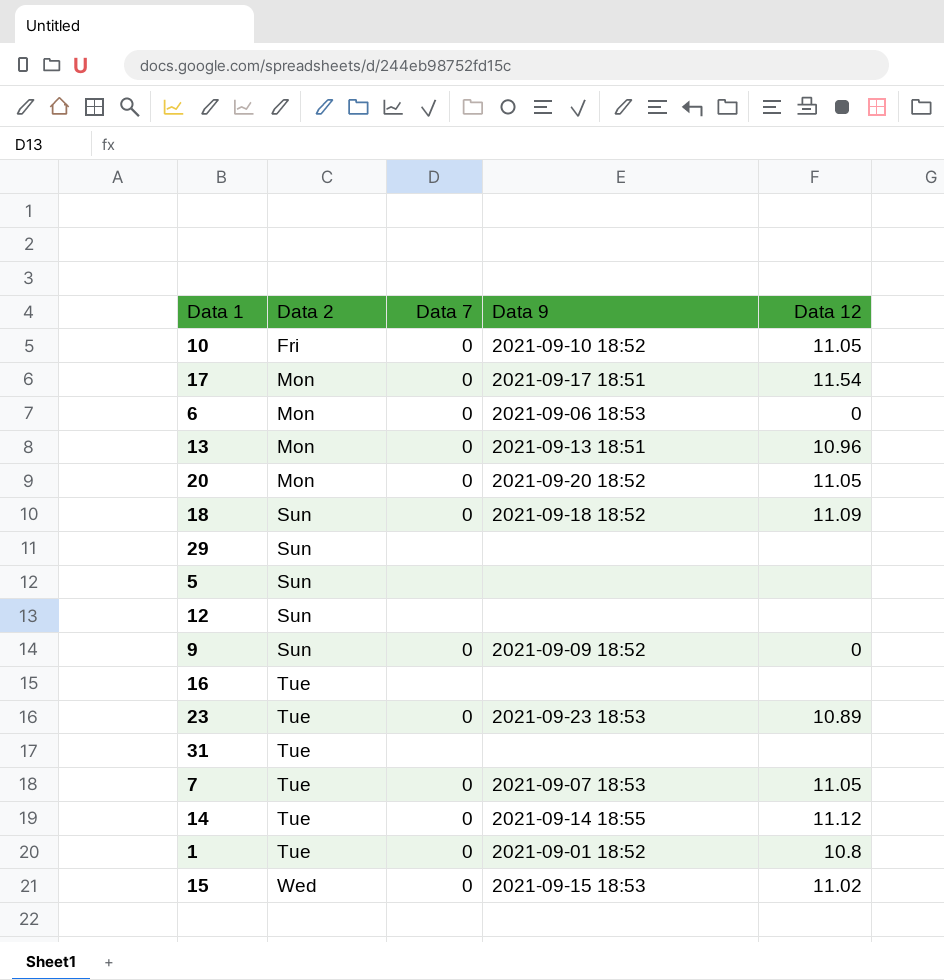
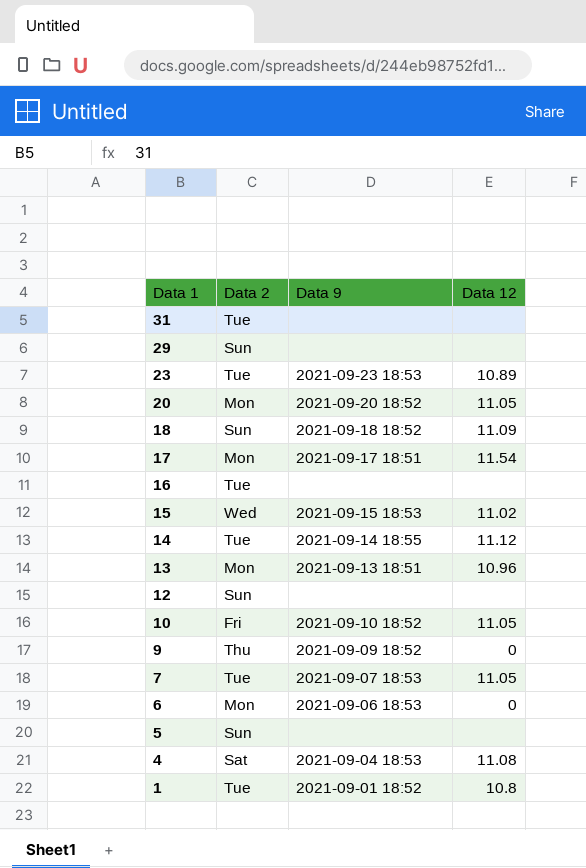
row order: Data 2 ascending -> Data 1 descending
column Data 7 | position: 3 -> none
9 | Data 2: Sun -> Thu
row 4: none -> Sat | 2021-09-04 18:53 | 11.08

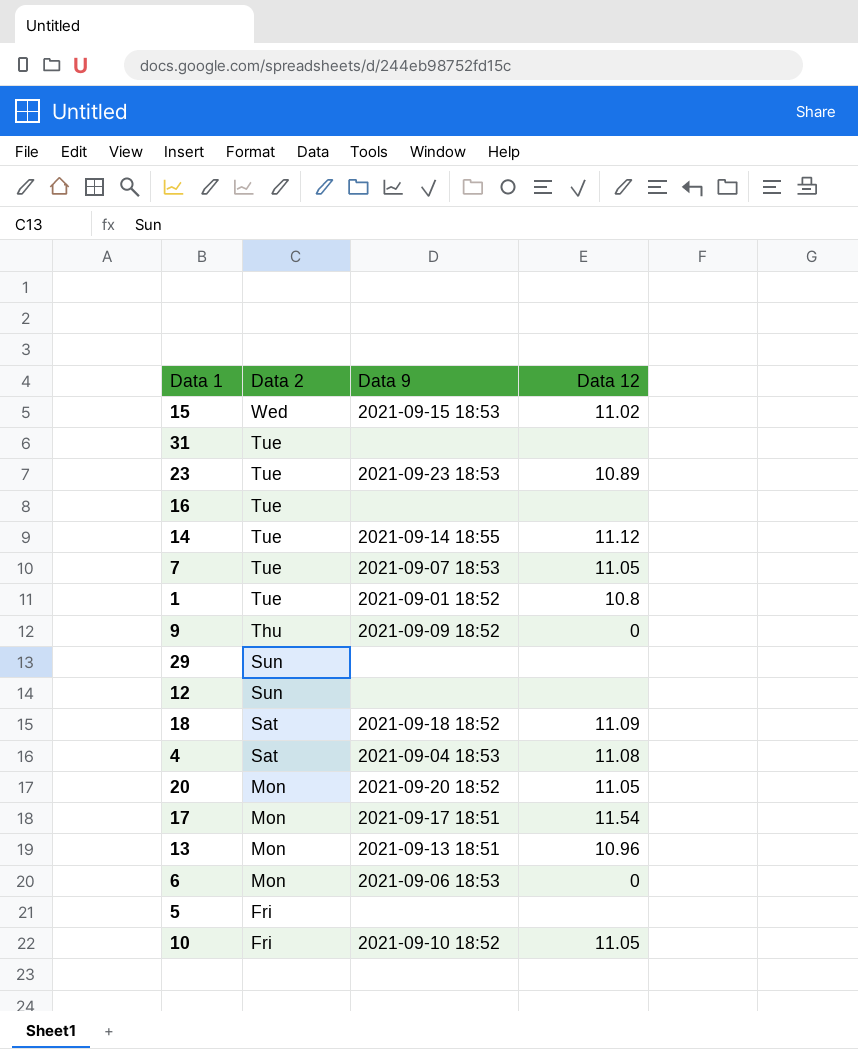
row order: Data 1 descending -> Data 2 descending
18 | Data 2: Sun -> Sat
5 | Data 2: Sun -> Fri

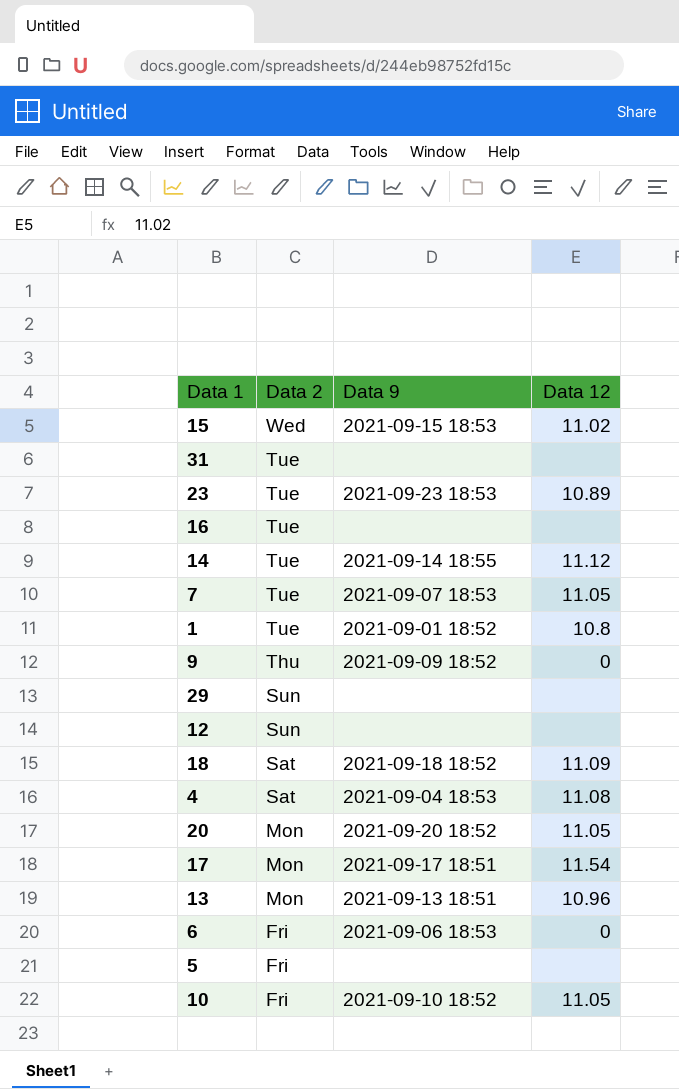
6 | Data 2: Mon -> Fri

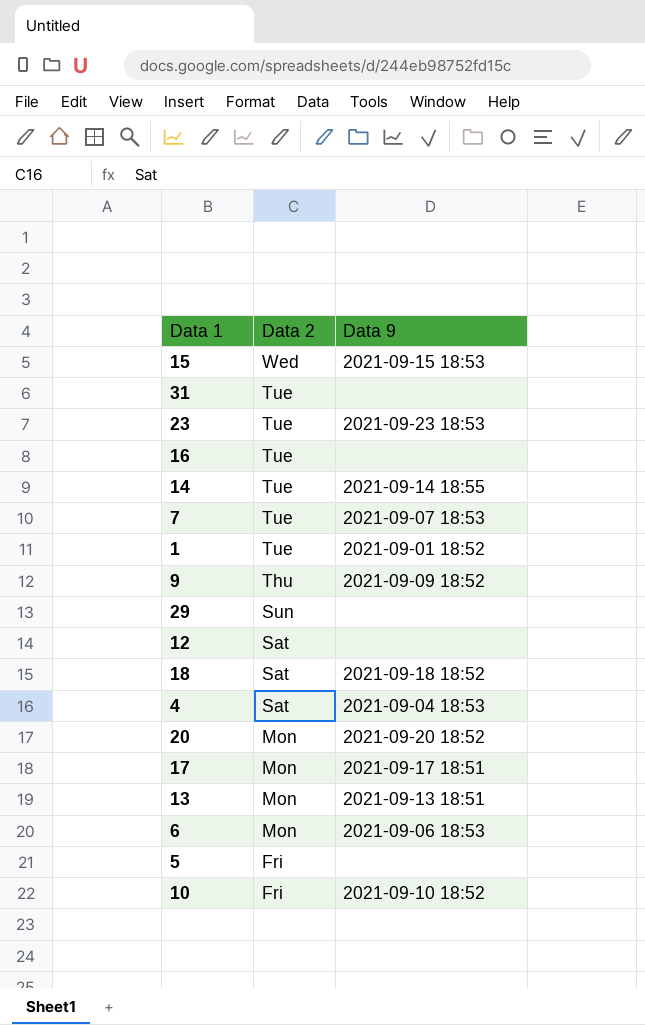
column Data 12 | position: 4 -> none
12 | Data 2: Sun -> Sat
6 | Data 2: Fri -> Mon

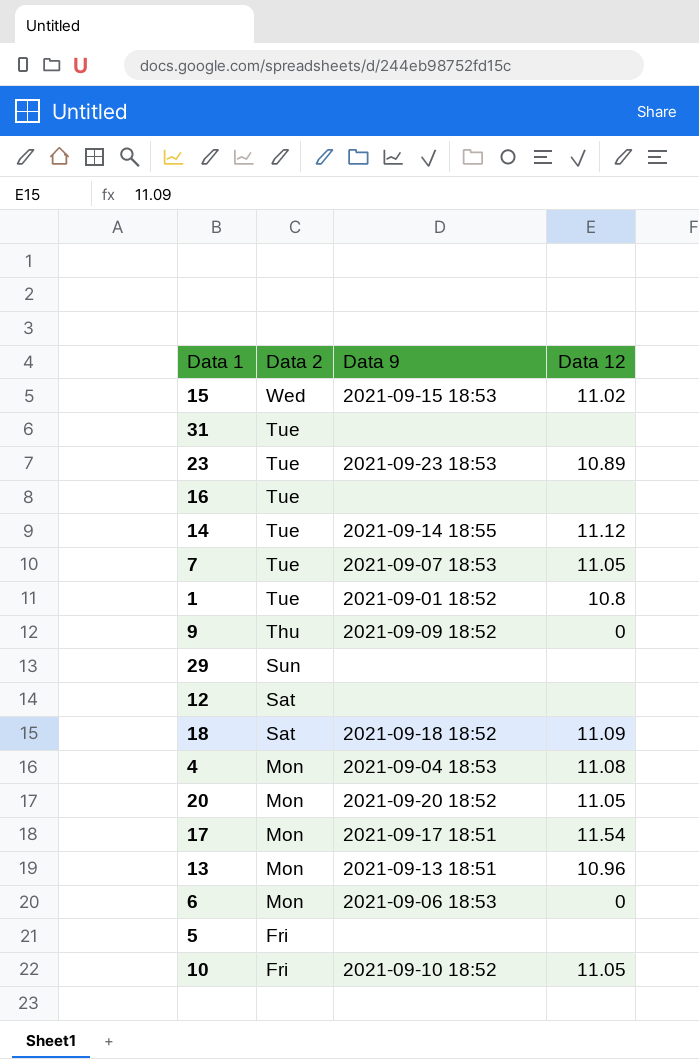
column Data 12 | position: none -> 4
4 | Data 2: Sat -> Mon

